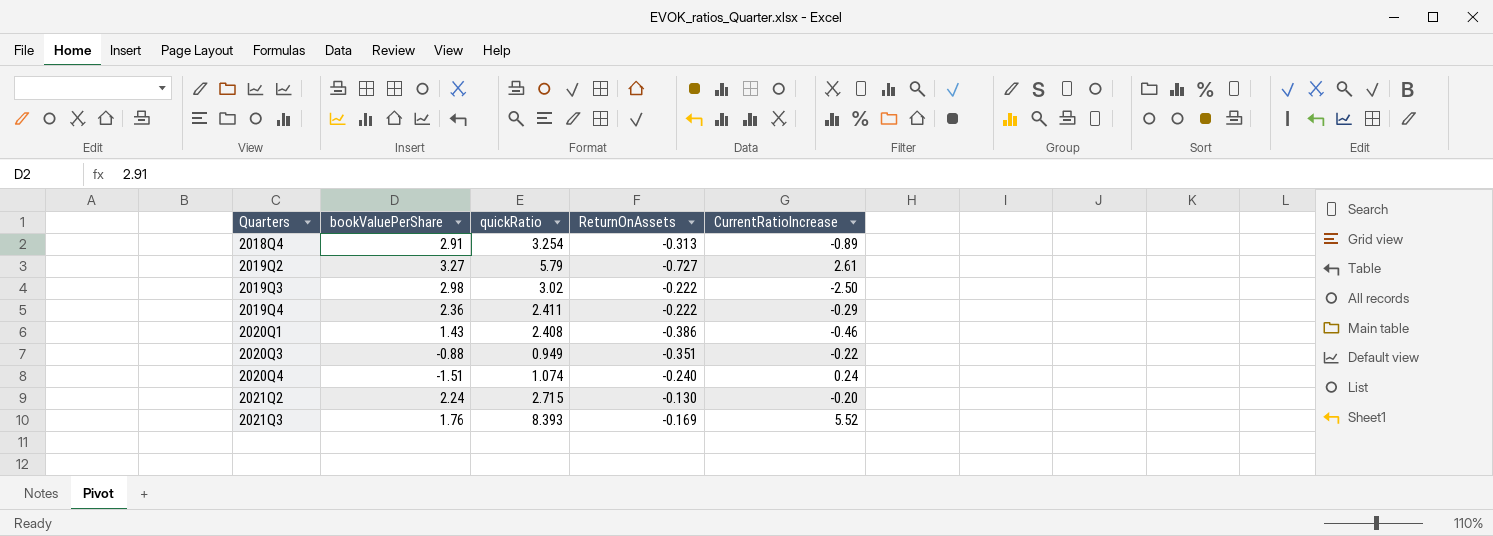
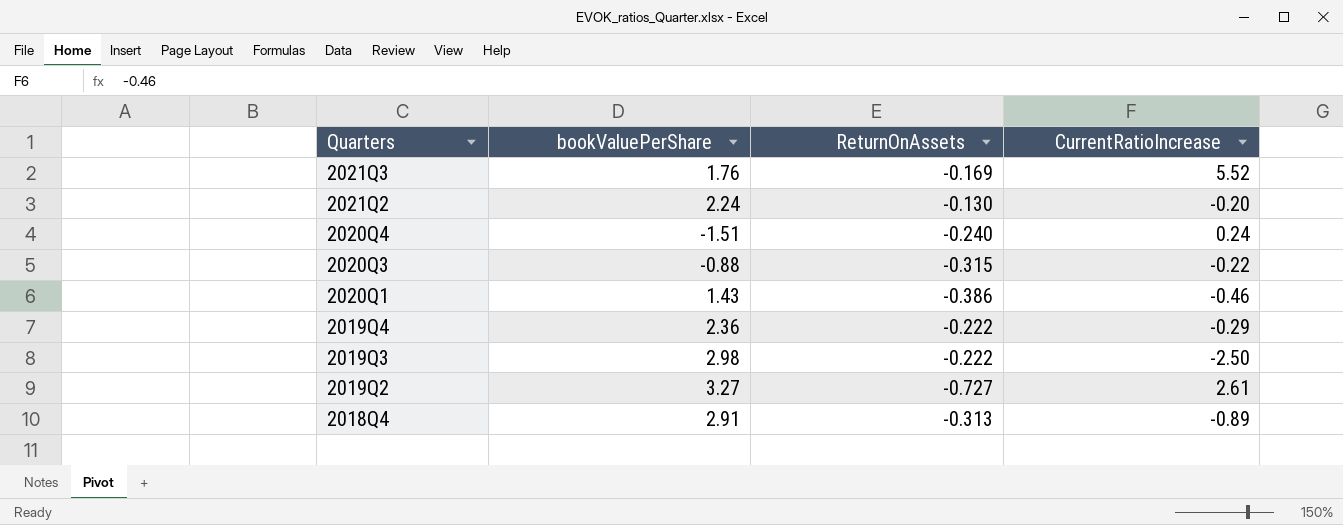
row order: Quarters ascending -> Quarters descending
column quickRatio | position: 3 -> none
2020Q3 | ReturnOnAssets: -0.351 -> -0.315

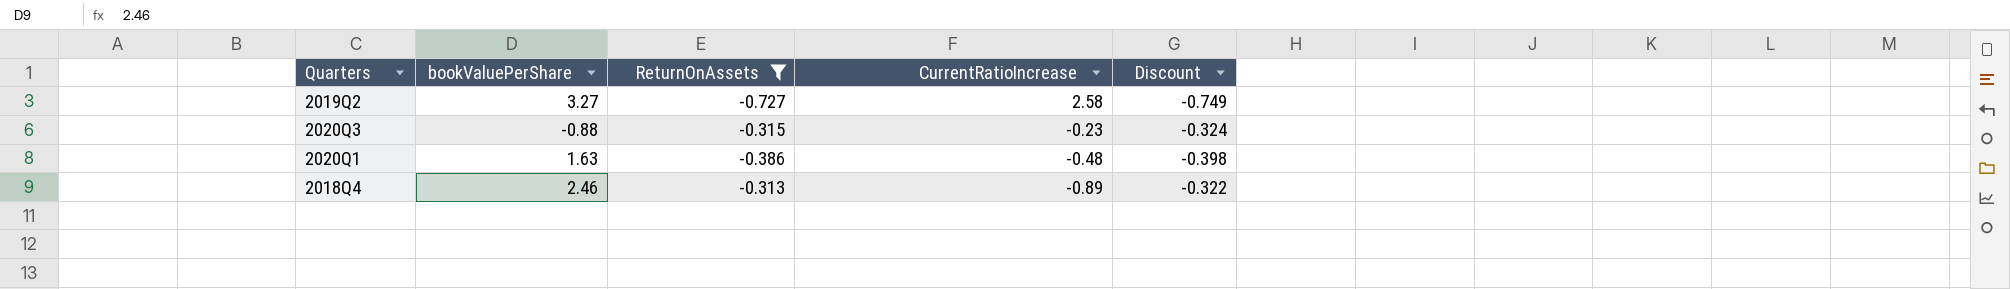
filter: none -> ReturnOnAssets <= -0.313
row order: Quarters descending -> CurrentRatioIncrease descending
column Discount | formula: none -> [ReturnOnAssets] * 1.03
2019Q2 | CurrentRatioIncrease: 2.61 -> 2.58
2020Q3 | CurrentRatioIncrease: -0.22 -> -0.23
2020Q1 | bookValuePerShare: 1.43 -> 1.63
2020Q1 | CurrentRatioIncrease: -0.46 -> -0.48
2018Q4 | bookValuePerShare: 2.91 -> 2.46

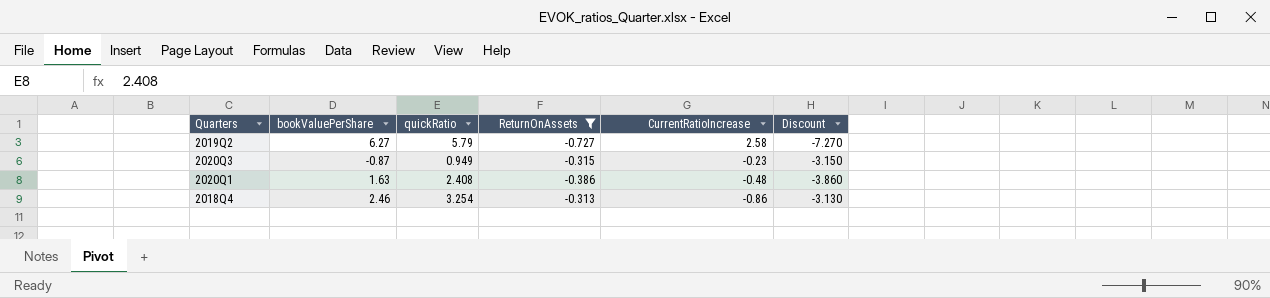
column quickRatio | position: none -> 3
column Discount | formula: [ReturnOnAssets] * 1.03 -> [ReturnOnAssets] * 10
2019Q2 | bookValuePerShare: 3.27 -> 6.27
2020Q3 | bookValuePerShare: -0.88 -> -0.87
2018Q4 | CurrentRatioIncrease: -0.89 -> -0.86

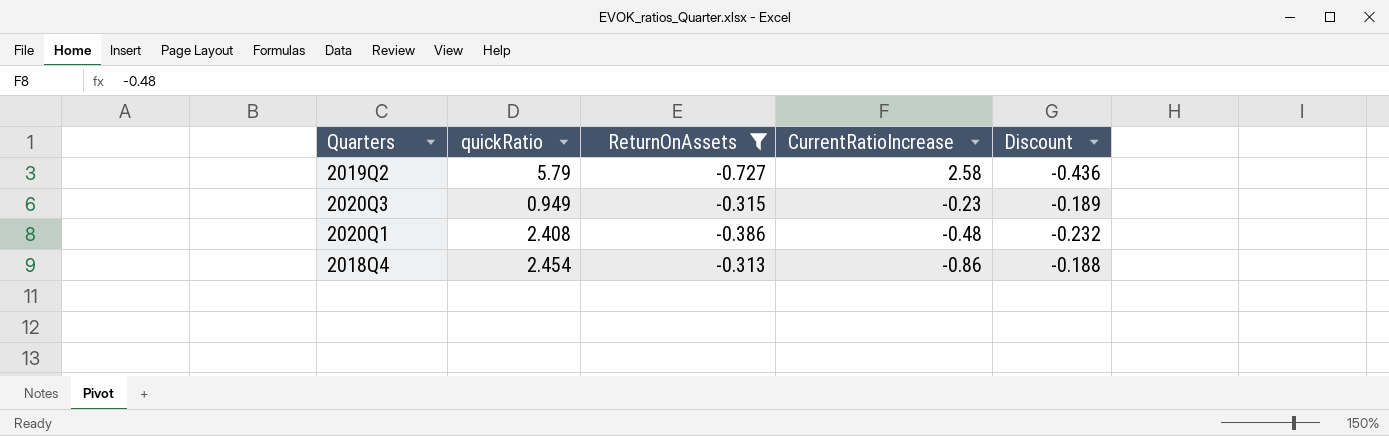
column bookValuePerShare | position: 2 -> none
column Discount | formula: [ReturnOnAssets] * 10 -> [ReturnOnAssets] * 0.6
2018Q4 | quickRatio: 3.254 -> 2.454

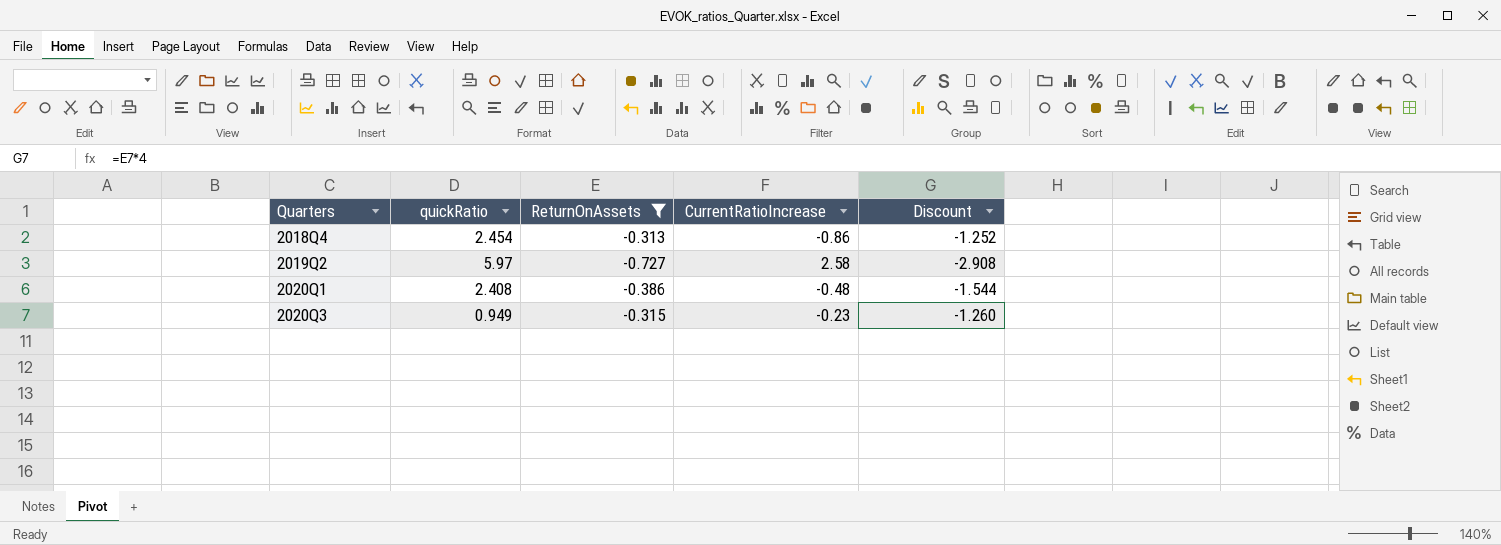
row order: CurrentRatioIncrease descending -> Quarters ascending
column Discount | formula: [ReturnOnAssets] * 0.6 -> [ReturnOnAssets] * 4
2019Q2 | quickRatio: 5.79 -> 5.97

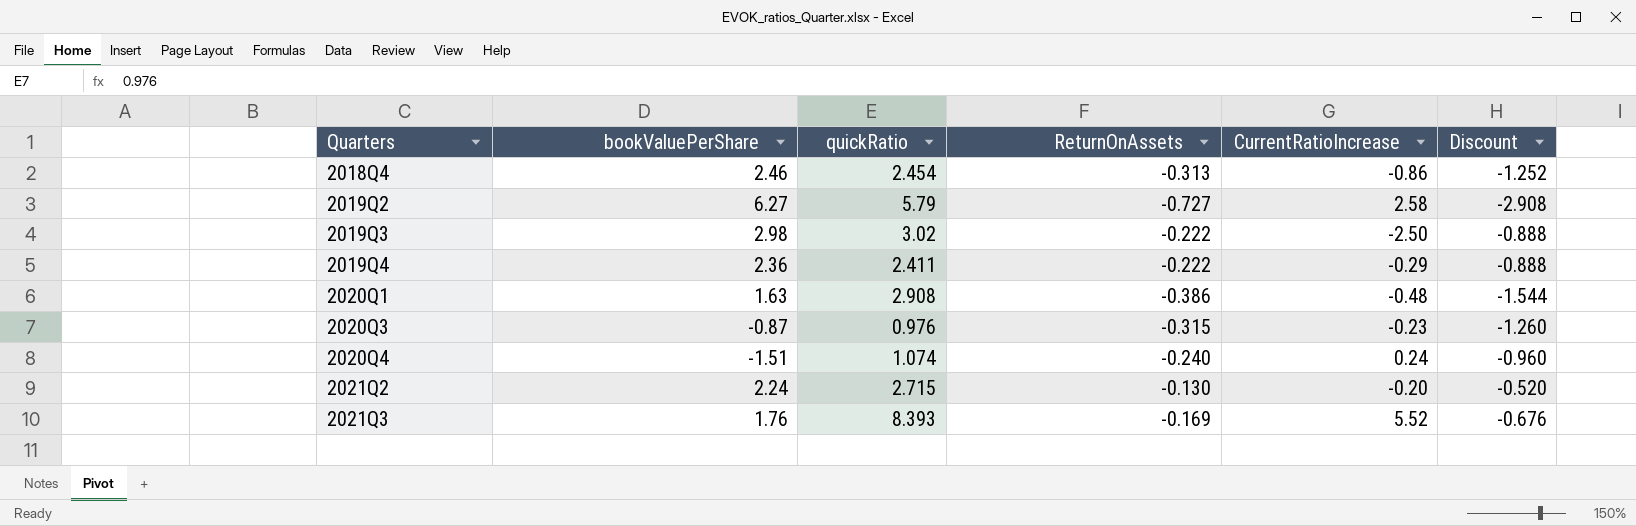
filter: ReturnOnAssets <= -0.313 -> none
column bookValuePerShare | position: none -> 2
2019Q2 | quickRatio: 5.97 -> 5.79
2020Q1 | quickRatio: 2.408 -> 2.908
2020Q3 | quickRatio: 0.949 -> 0.976

